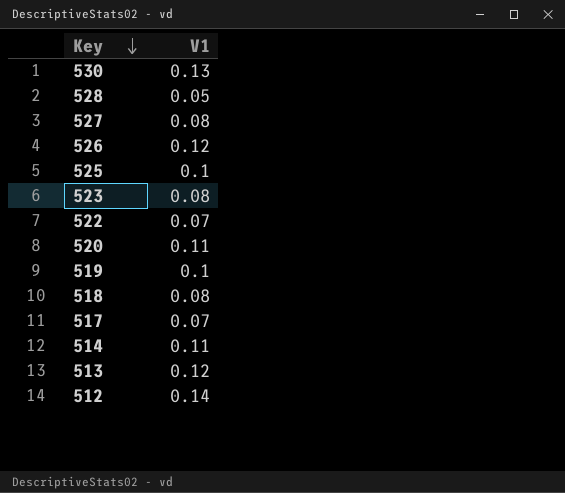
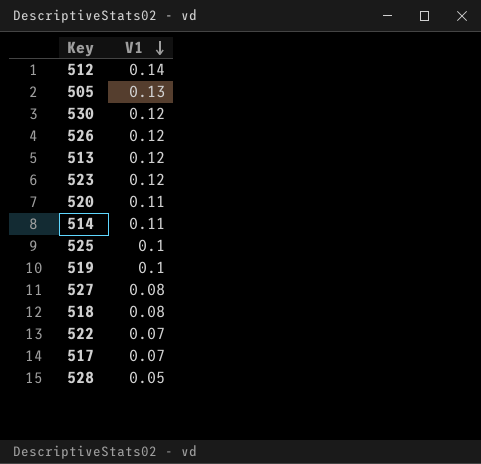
row order: Key descending -> V1 descending
row 505: none -> 0.13
530 | V1: 0.13 -> 0.12
523 | V1: 0.08 -> 0.12

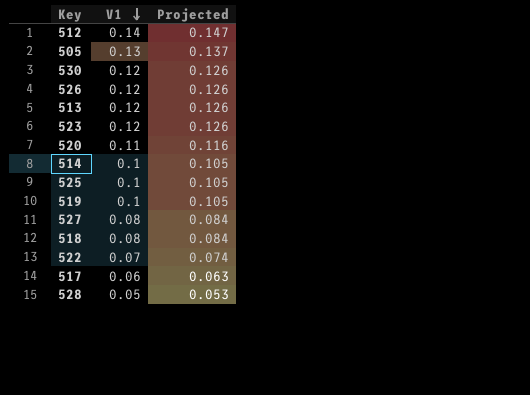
column Projected | formula: none -> [V1] * 1.05
514 | V1: 0.11 -> 0.1
517 | V1: 0.07 -> 0.06

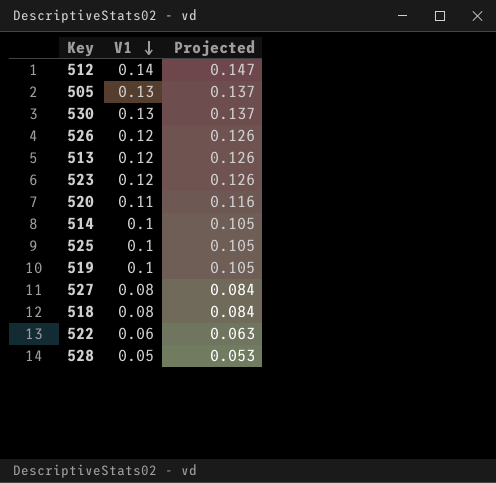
row 517: 0.06 | 0.063 -> none
530 | V1: 0.12 -> 0.13
530 | Projected: 0.126 -> 0.137
522 | V1: 0.07 -> 0.06
522 | Projected: 0.074 -> 0.063

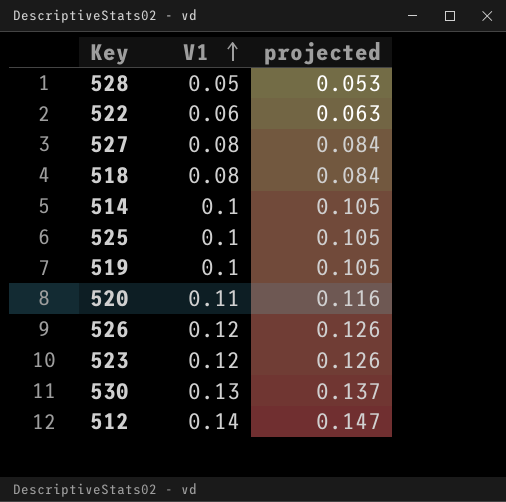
row order: V1 descending -> V1 ascending
column name: Projected -> projected
row 505: 0.13 | 0.137 -> none
row 513: 0.12 | 0.126 -> none

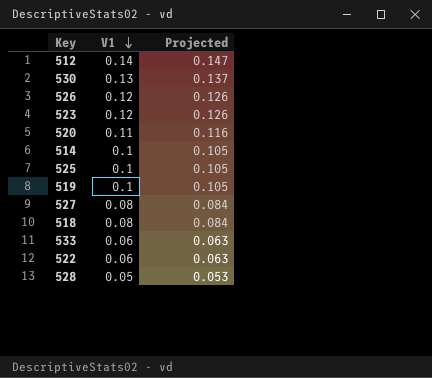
row order: V1 ascending -> V1 descending
column name: projected -> Projected
row 533: none -> 0.06 | 0.063

